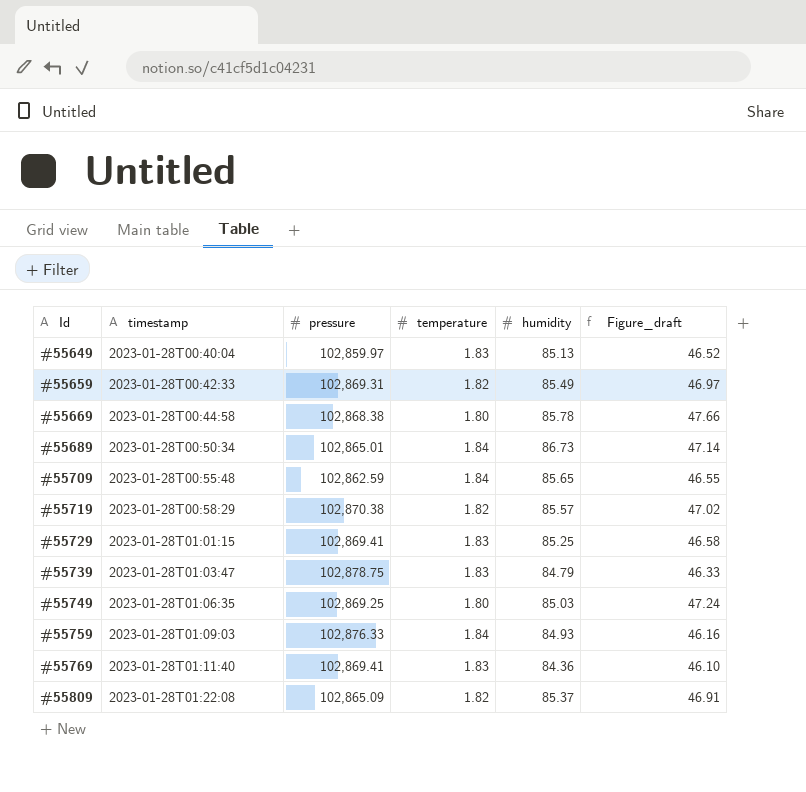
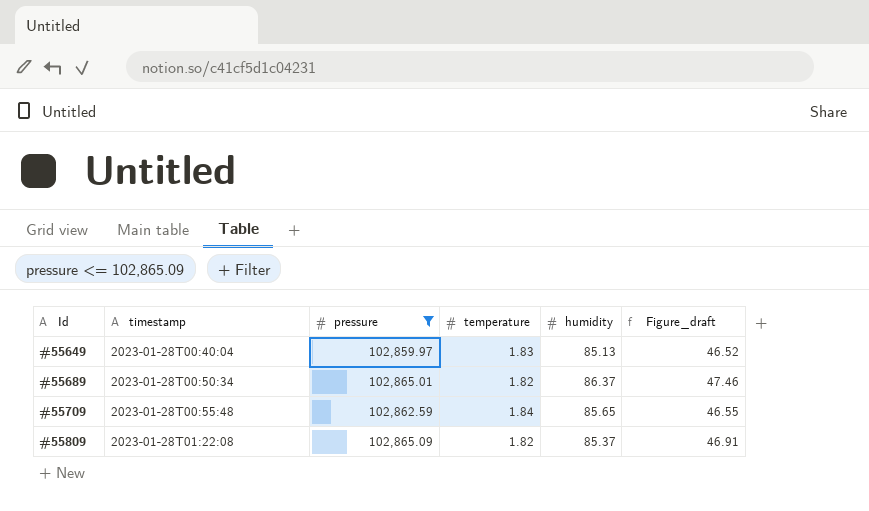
filter: none -> pressure <= 102,865.09
#55689 | temperature: 1.84 -> 1.82
#55689 | humidity: 86.73 -> 86.37
#55689 | Figure_draft: 47.14 -> 47.46

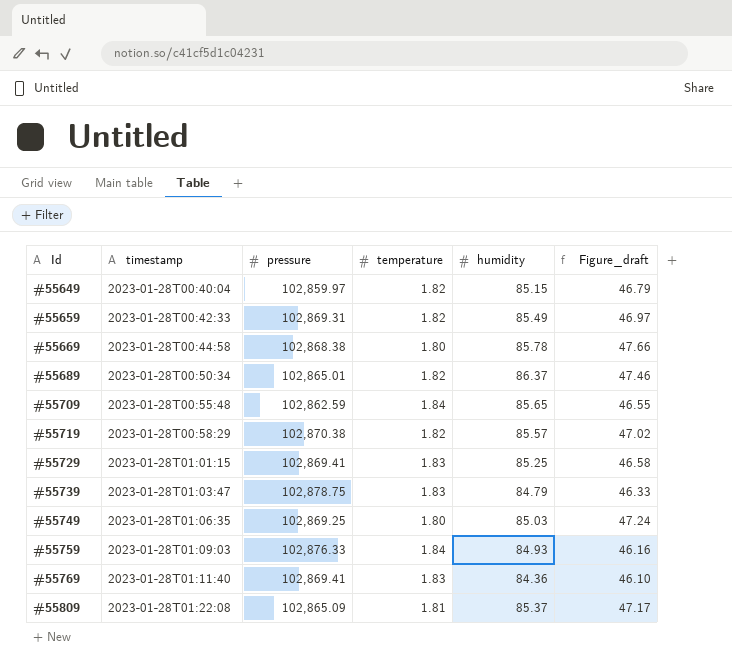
filter: pressure <= 102,865.09 -> none
#55649 | temperature: 1.83 -> 1.82
#55649 | humidity: 85.13 -> 85.15
#55649 | Figure_draft: 46.52 -> 46.79
#55809 | temperature: 1.82 -> 1.81
#55809 | Figure_draft: 46.91 -> 47.17

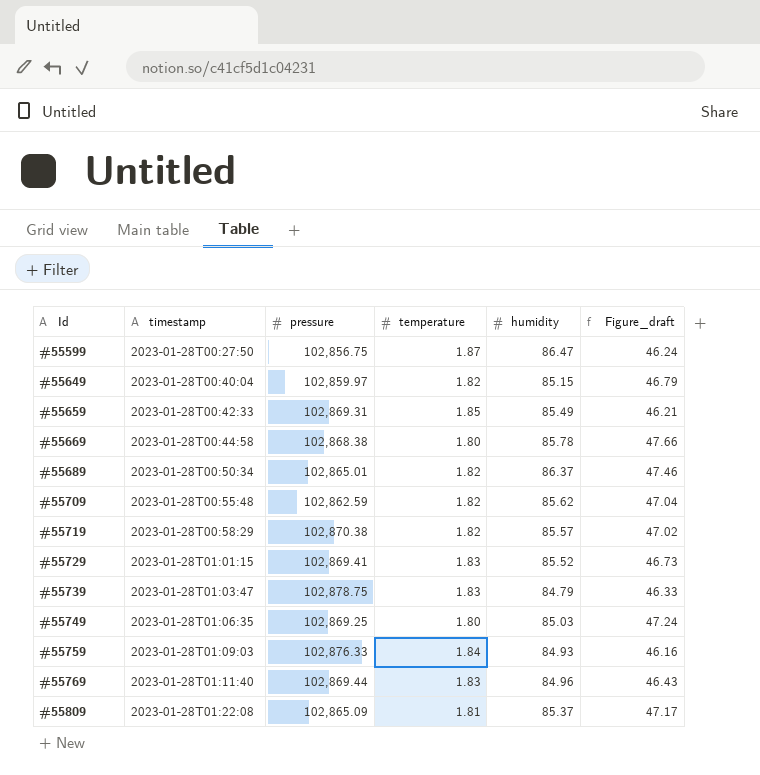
row #55599: none -> 2023-01-28T00:27:50 | 102,856.75 | 1.87 | 86.47 | 46.24
#55659 | temperature: 1.82 -> 1.85
#55659 | Figure_draft: 46.97 -> 46.21
#55709 | temperature: 1.84 -> 1.82
#55709 | humidity: 85.65 -> 85.62
#55709 | Figure_draft: 46.55 -> 47.04
#55729 | humidity: 85.25 -> 85.52
#55729 | Figure_draft: 46.58 -> 46.73
#55769 | pressure: 102,869.41 -> 102,869.44
#55769 | humidity: 84.36 -> 84.96
#55769 | Figure_draft: 46.10 -> 46.43

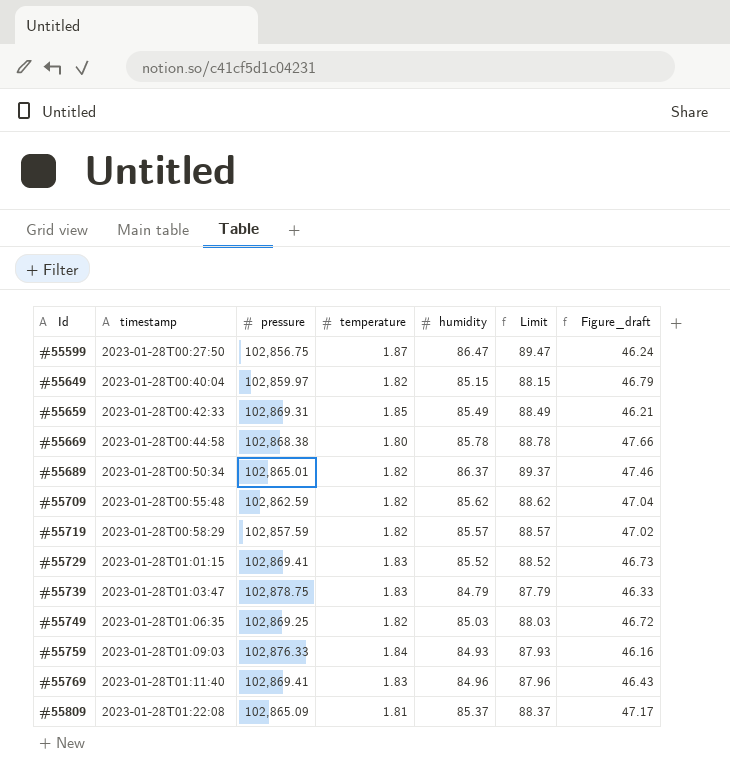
column Limit | formula: none -> [humidity] + 3
#55719 | pressure: 102,870.38 -> 102,857.59
#55749 | temperature: 1.80 -> 1.82
#55749 | Figure_draft: 47.24 -> 46.72
#55769 | pressure: 102,869.44 -> 102,869.41

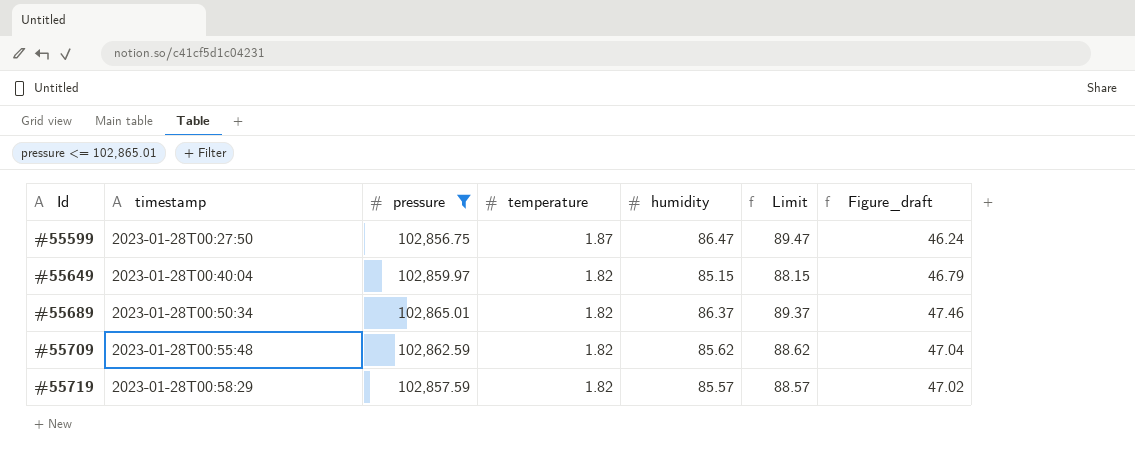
filter: none -> pressure <= 102,865.01

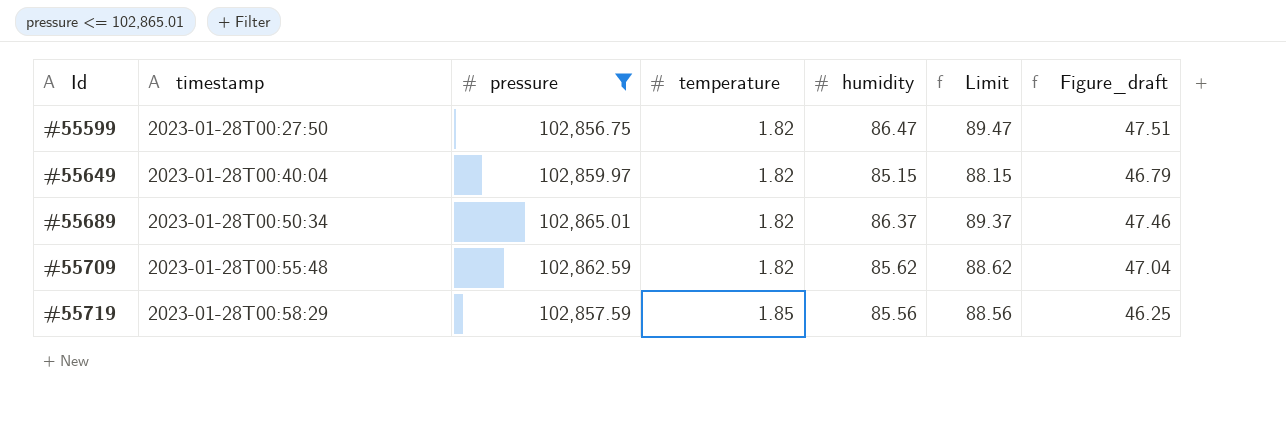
#55599 | temperature: 1.87 -> 1.82
#55599 | Figure_draft: 46.24 -> 47.51
#55719 | temperature: 1.82 -> 1.85
#55719 | humidity: 85.57 -> 85.56
#55719 | Limit: 88.57 -> 88.56
#55719 | Figure_draft: 47.02 -> 46.25

